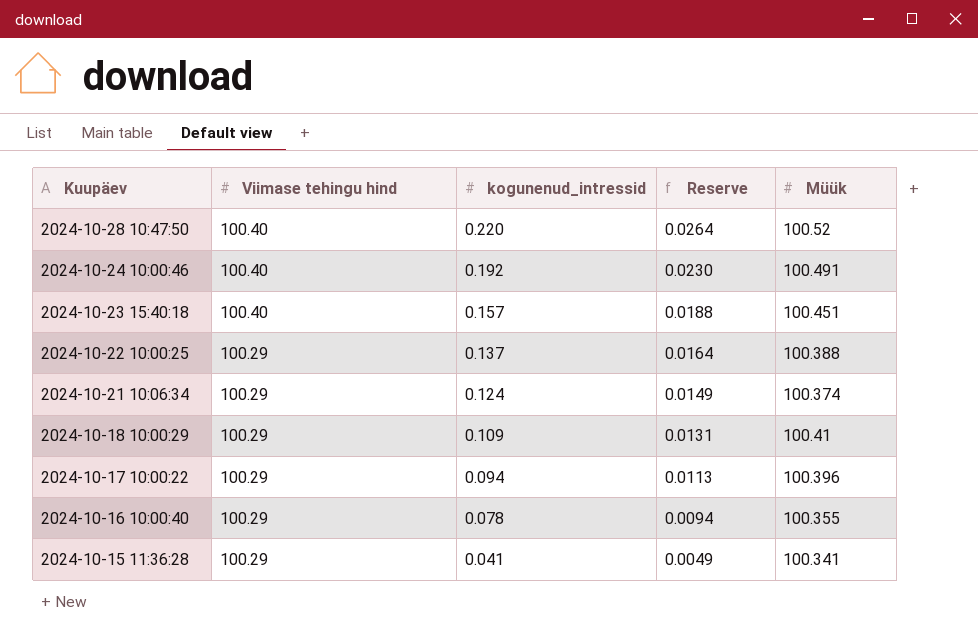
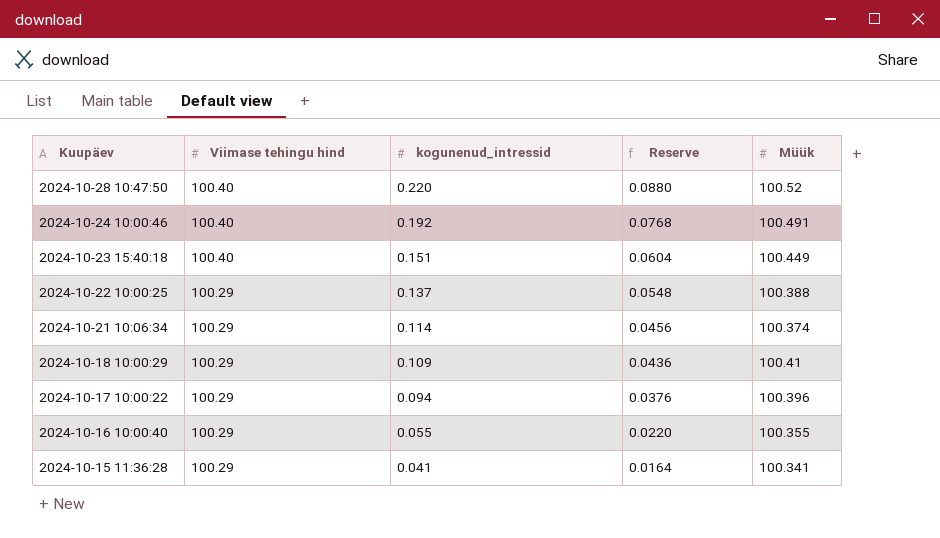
column Reserve | formula: [kogunenud_intressid] * 0.12 -> [kogunenud_intressid] * 0.4
2024-10-23 15:40:18 | kogunenud_intressid: 0.157 -> 0.151
2024-10-23 15:40:18 | Müük: 100.451 -> 100.449
2024-10-21 10:06:34 | kogunenud_intressid: 0.124 -> 0.114
2024-10-16 10:00:40 | kogunenud_intressid: 0.078 -> 0.055

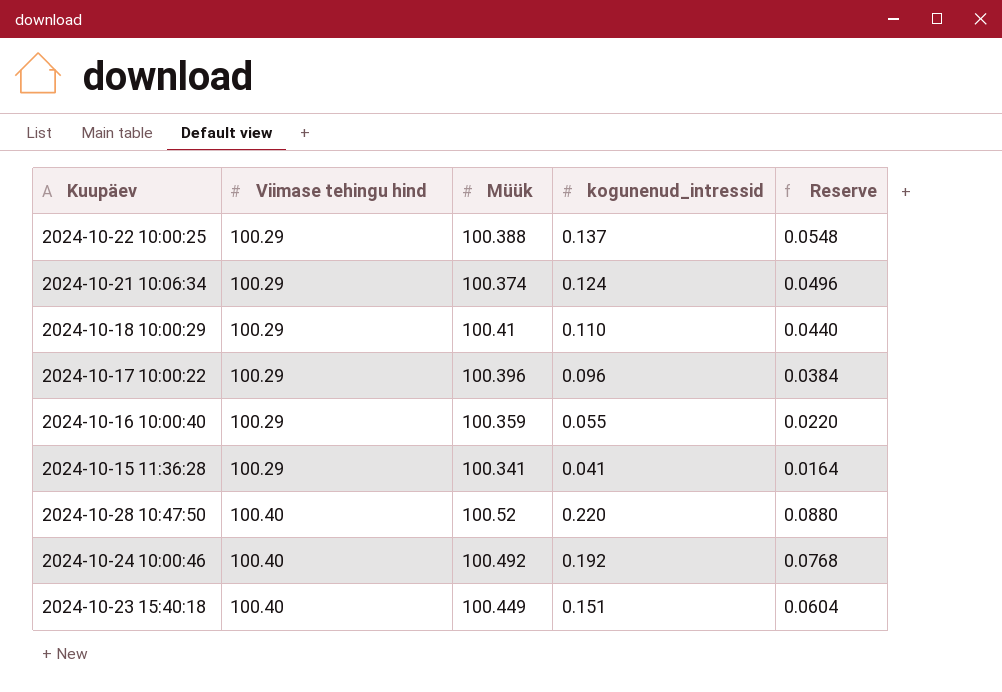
row order: Kuupäev descending -> Viimase tehingu hind ascending
column Müük | position: 5 -> 3
2024-10-21 10:06:34 | kogunenud_intressid: 0.114 -> 0.124
2024-10-21 10:06:34 | Reserve: 0.0456 -> 0.0496
2024-10-18 10:00:29 | kogunenud_intressid: 0.109 -> 0.110
2024-10-18 10:00:29 | Reserve: 0.0436 -> 0.0440
2024-10-17 10:00:22 | kogunenud_intressid: 0.094 -> 0.096
2024-10-17 10:00:22 | Reserve: 0.0376 -> 0.0384
2024-10-16 10:00:40 | Müük: 100.355 -> 100.359
2024-10-24 10:00:46 | Müük: 100.491 -> 100.492

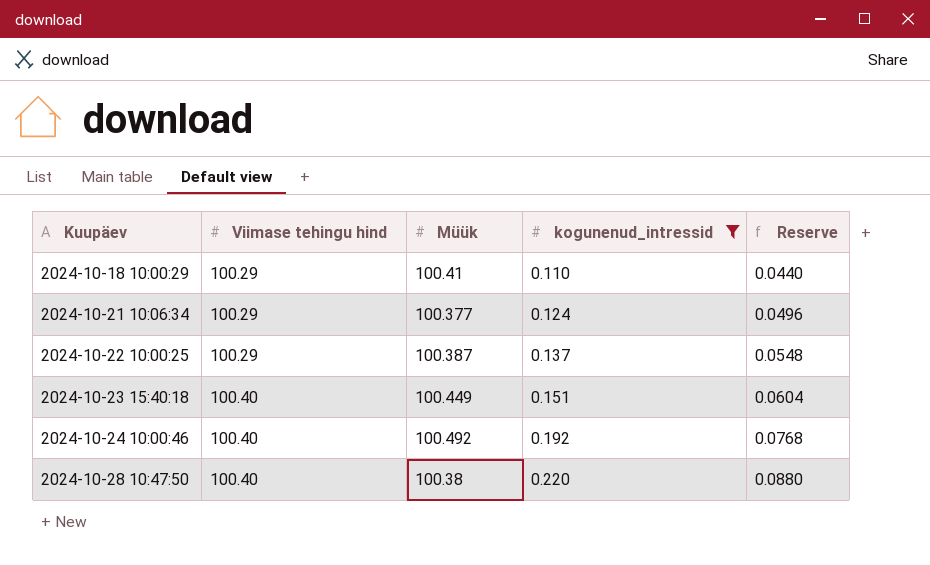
filter: none -> kogunenud_intressid >= 0.110
row order: Viimase tehingu hind ascending -> Kuupäev ascending
2024-10-21 10:06:34 | Müük: 100.374 -> 100.377
2024-10-22 10:00:25 | Müük: 100.388 -> 100.387
2024-10-28 10:47:50 | Müük: 100.52 -> 100.38

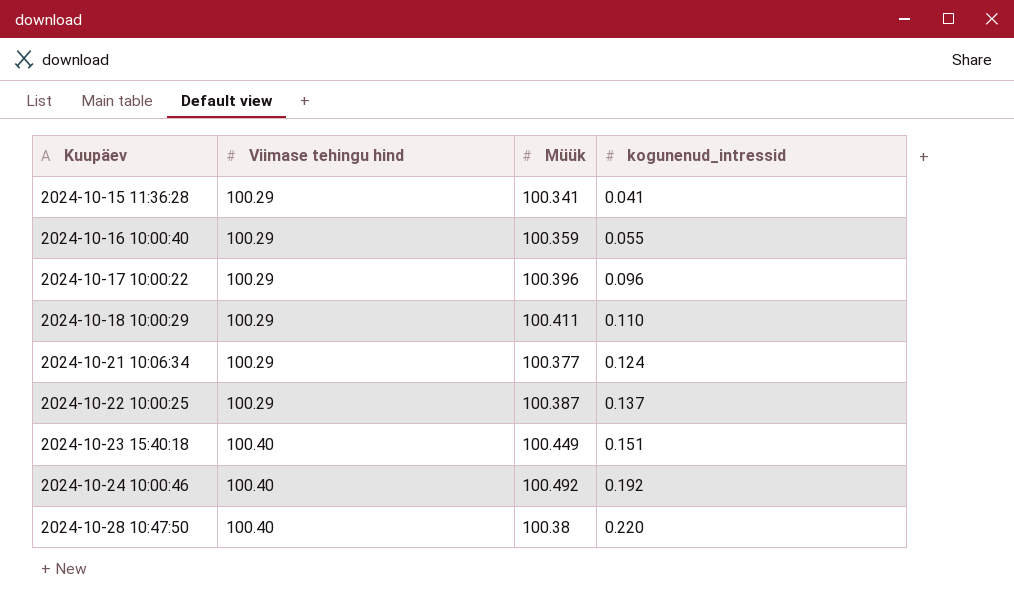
filter: kogunenud_intressid >= 0.110 -> none
column Reserve | formula: [kogunenud_intressid] * 0.4 -> none
2024-10-18 10:00:29 | Müük: 100.41 -> 100.411

